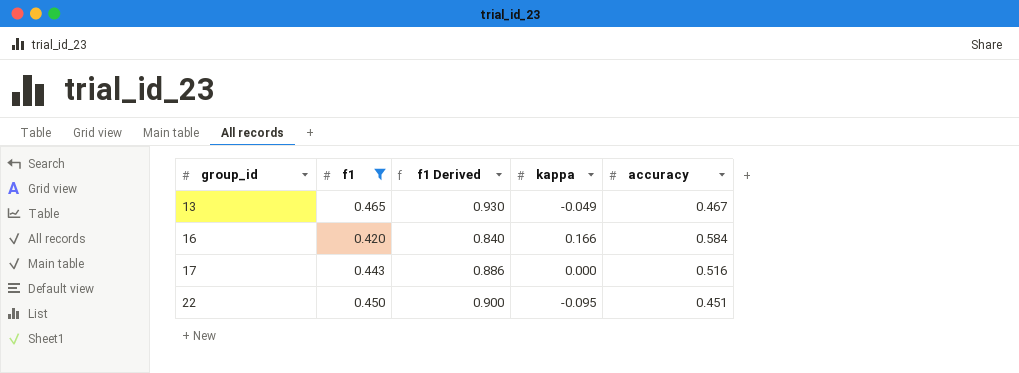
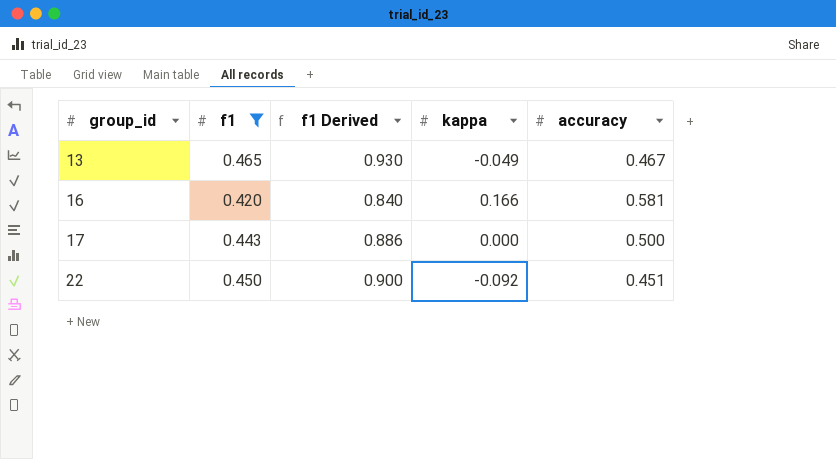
16 | accuracy: 0.584 -> 0.581
17 | accuracy: 0.516 -> 0.500
22 | kappa: -0.095 -> -0.092

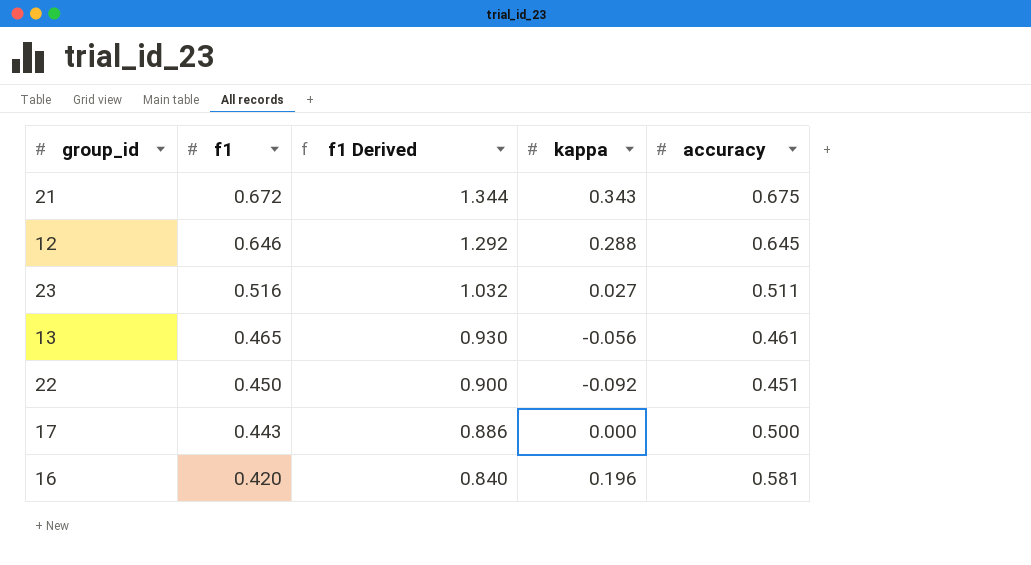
filter: f1 <= 0.465 -> none
row order: group_id ascending -> f1 descending
13 | kappa: -0.049 -> -0.056
13 | accuracy: 0.467 -> 0.461
16 | kappa: 0.166 -> 0.196

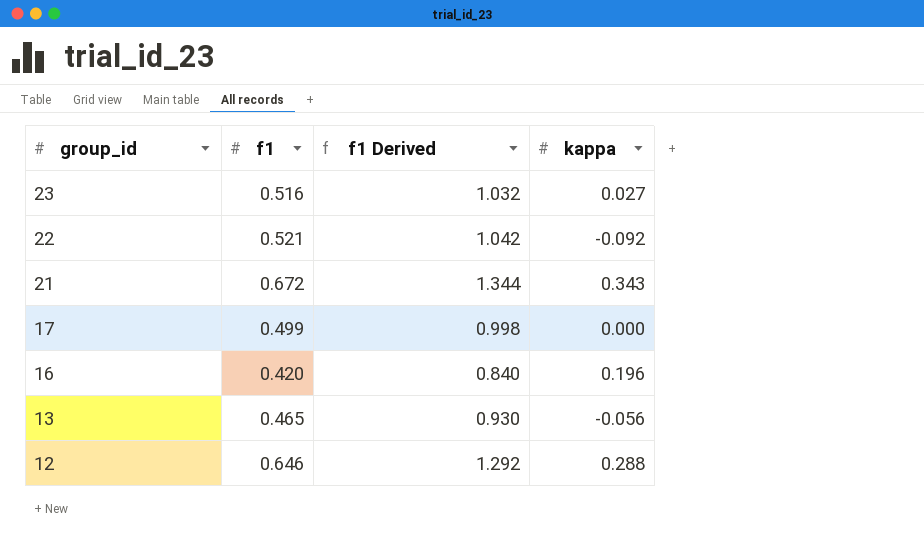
row order: f1 descending -> group_id descending
column accuracy | position: 5 -> none
22 | f1: 0.450 -> 0.521
22 | f1 Derived: 0.900 -> 1.042
17 | f1: 0.443 -> 0.499
17 | f1 Derived: 0.886 -> 0.998

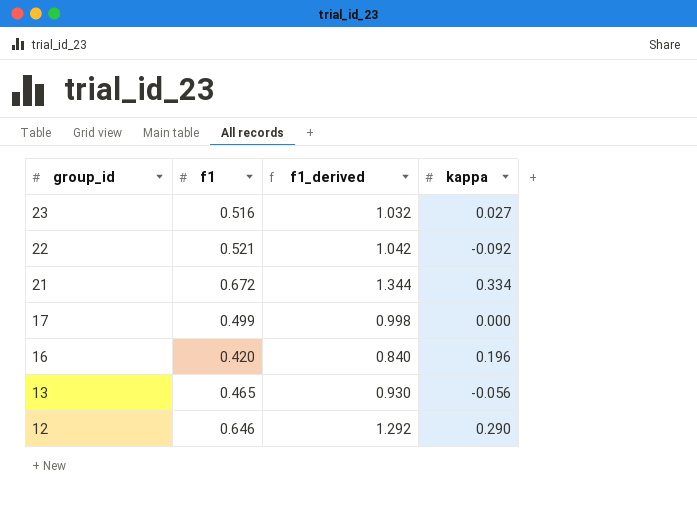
column name: f1 Derived -> f1_derived
21 | kappa: 0.343 -> 0.334
12 | kappa: 0.288 -> 0.290

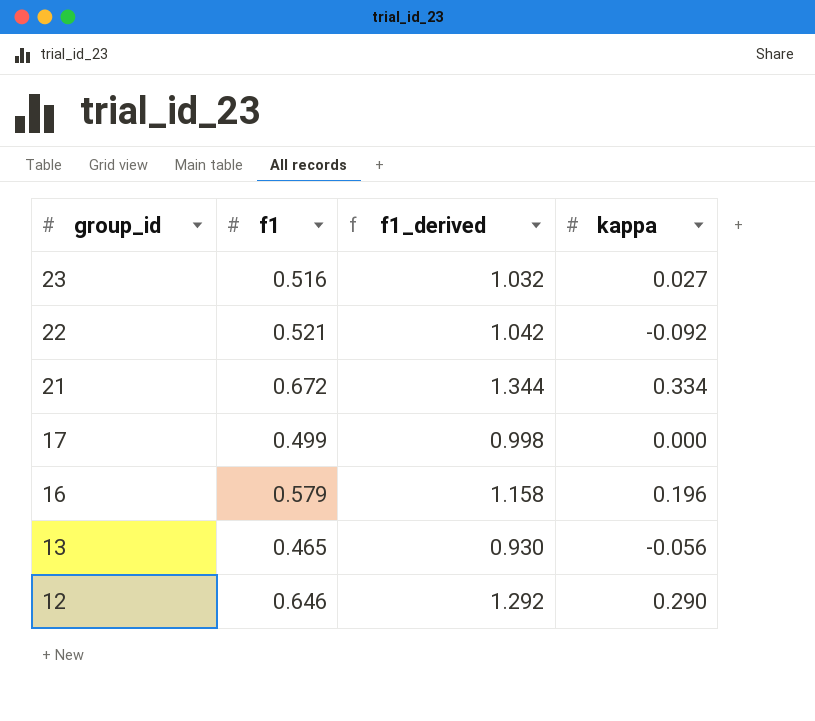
16 | f1: 0.420 -> 0.579
16 | f1_derived: 0.840 -> 1.158

